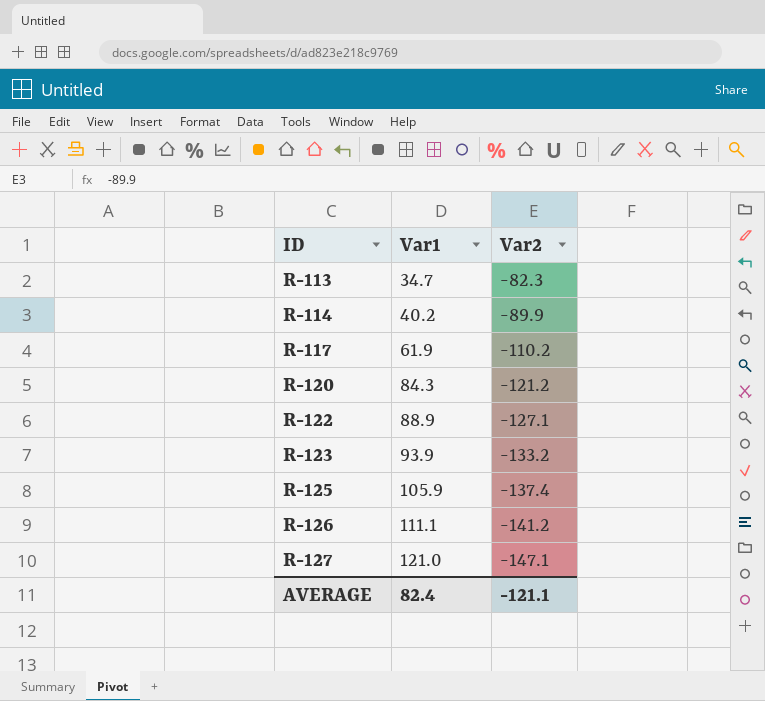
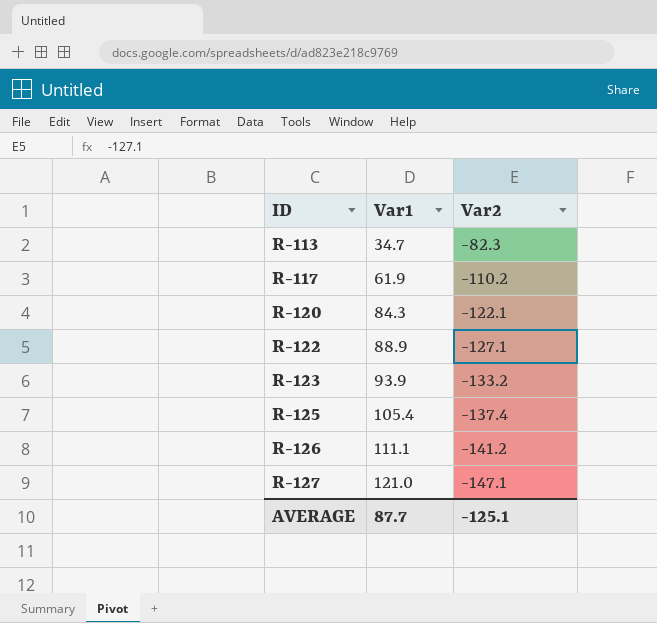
row R-114: 40.2 | -89.9 -> none
R-120 | Var2: -121.2 -> -122.1
R-125 | Var1: 105.9 -> 105.4
AVERAGE | Var1: 82.4 -> 87.7
AVERAGE | Var2: -121.1 -> -125.1

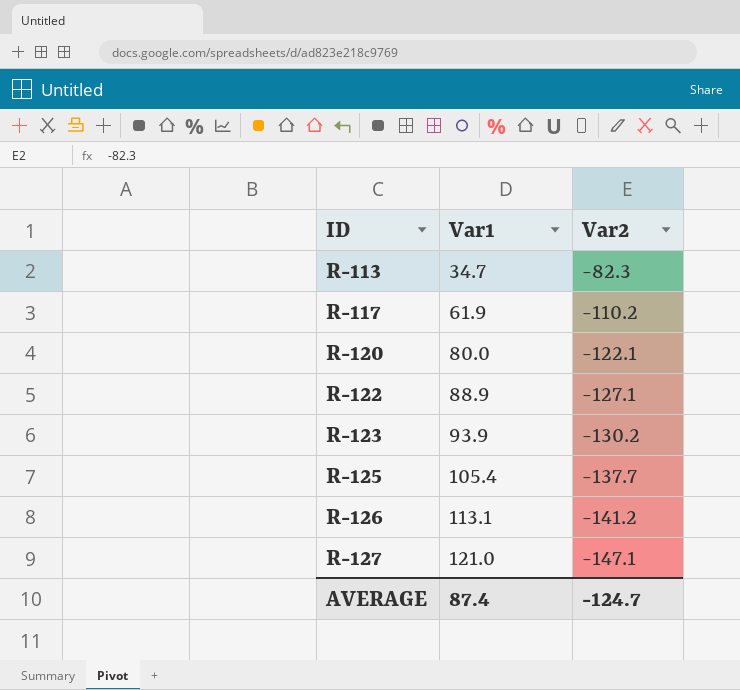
R-120 | Var1: 84.3 -> 80.0
R-123 | Var2: -133.2 -> -130.2
R-125 | Var2: -137.4 -> -137.7
R-126 | Var1: 111.1 -> 113.1
AVERAGE | Var1: 87.7 -> 87.4
AVERAGE | Var2: -125.1 -> -124.7

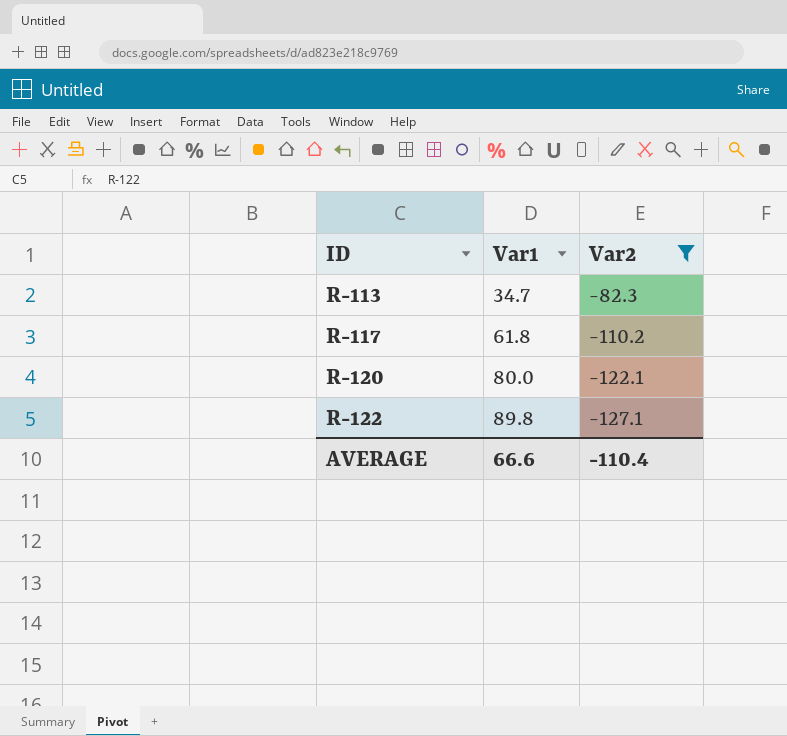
filter: none -> Var2 >= -127.1
R-117 | Var1: 61.9 -> 61.8
R-122 | Var1: 88.9 -> 89.8
AVERAGE | Var1: 87.4 -> 66.6
AVERAGE | Var2: -124.7 -> -110.4

